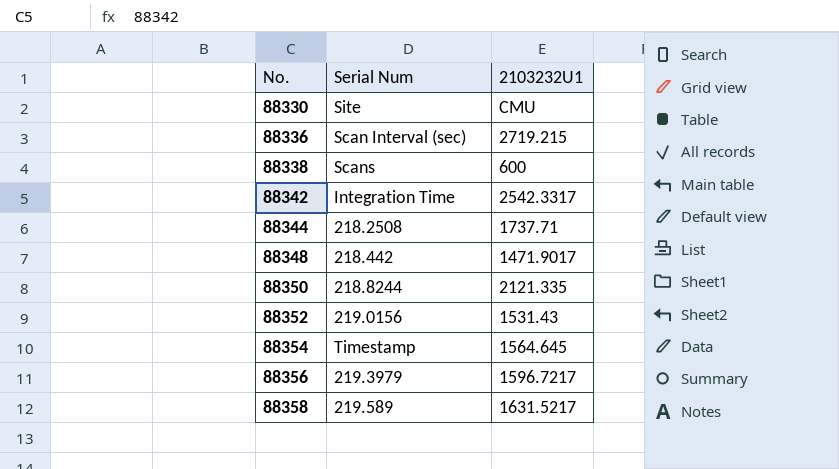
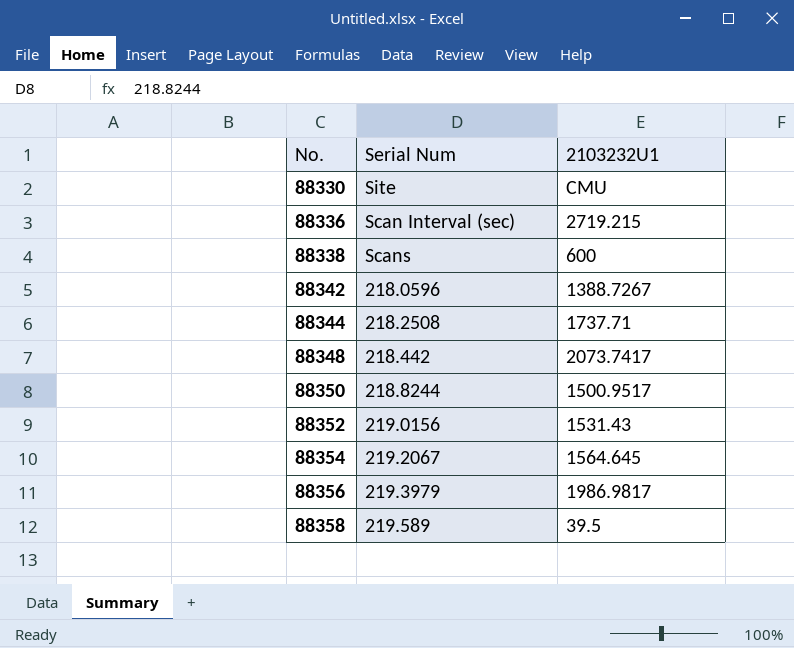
88342 | Serial Num: Integration Time -> 218.0596
88342 | 2103232U1: 2542.3317 -> 1388.7267
88348 | 2103232U1: 1471.9017 -> 2073.7417
88350 | 2103232U1: 2121.335 -> 1500.9517
88354 | Serial Num: Timestamp -> 219.2067
88356 | 2103232U1: 1596.7217 -> 1986.9817
88358 | 2103232U1: 1631.5217 -> 39.5

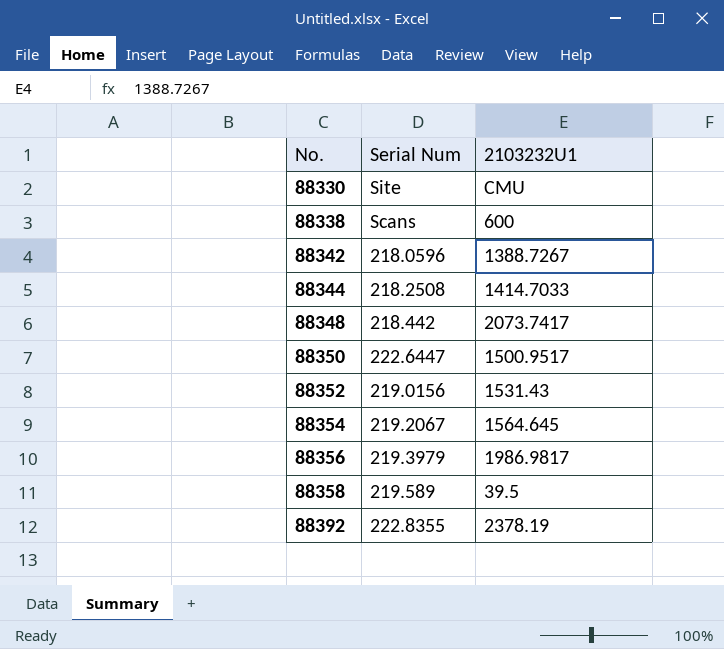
row 88336: Scan Interval (sec) | 2719.215 -> none
88344 | 2103232U1: 1737.71 -> 1414.7033
88350 | Serial Num: 218.8244 -> 222.6447
row 88392: none -> 222.8355 | 2378.19

